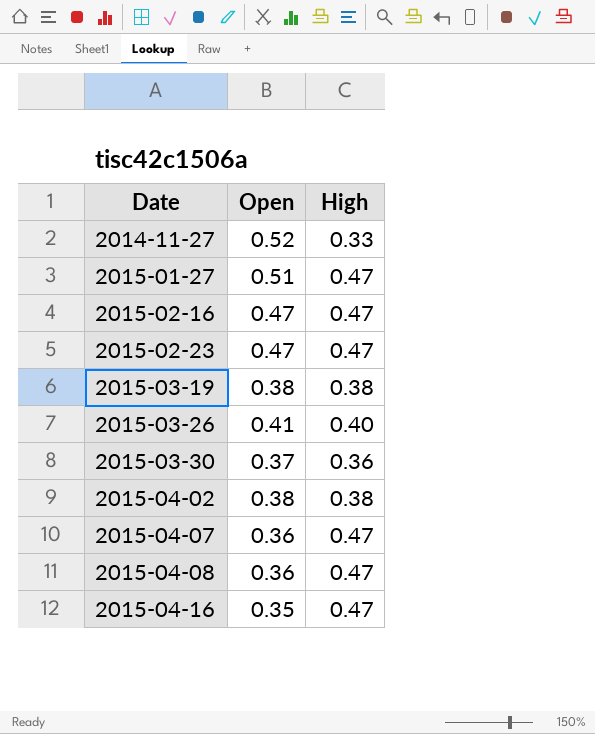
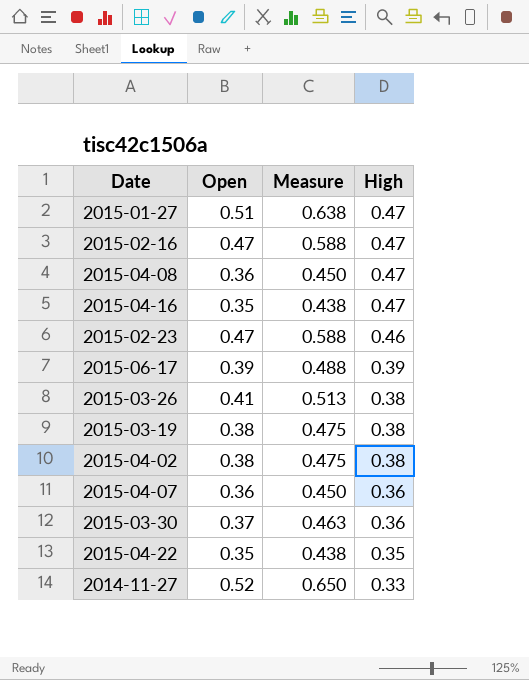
row order: Date ascending -> High descending
column Measure | formula: none -> [Open] * 1.25
2015-02-23 | High: 0.47 -> 0.46
row 2015-06-17: none -> 0.39 | 0.488 | 0.39
2015-03-26 | High: 0.40 -> 0.38
2015-04-07 | High: 0.47 -> 0.36
row 2015-04-22: none -> 0.35 | 0.438 | 0.35

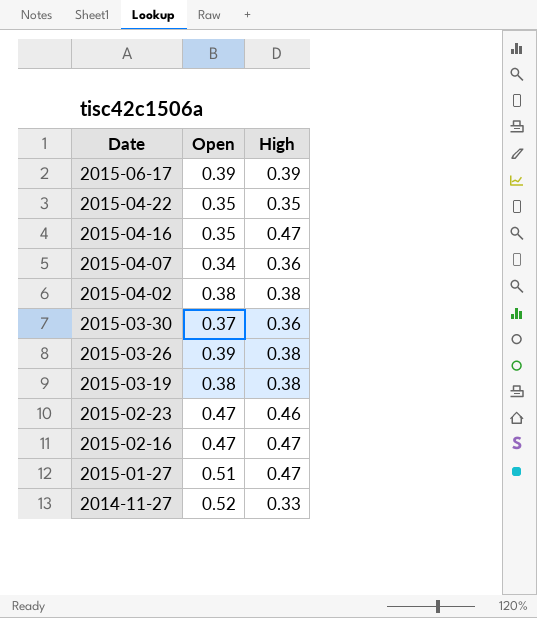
row order: High descending -> Date descending
column Measure | formula: [Open] * 1.25 -> none
row 2015-04-08: 0.36 | 0.450 | 0.47 -> none
2015-04-07 | Open: 0.36 -> 0.34
2015-03-26 | Open: 0.41 -> 0.39

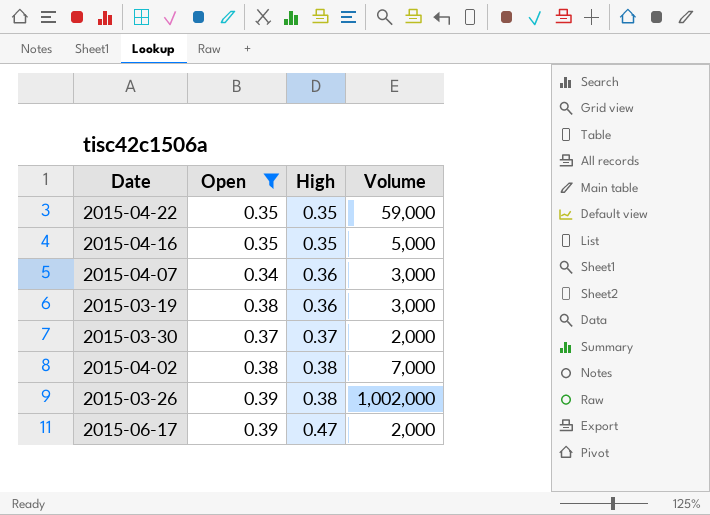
filter: none -> Open <= 0.39
row order: Date descending -> High ascending
column Volume | position: none -> 4
2015-04-16 | High: 0.47 -> 0.35
2015-03-19 | High: 0.38 -> 0.36
2015-03-30 | High: 0.36 -> 0.37
2015-06-17 | High: 0.39 -> 0.47

